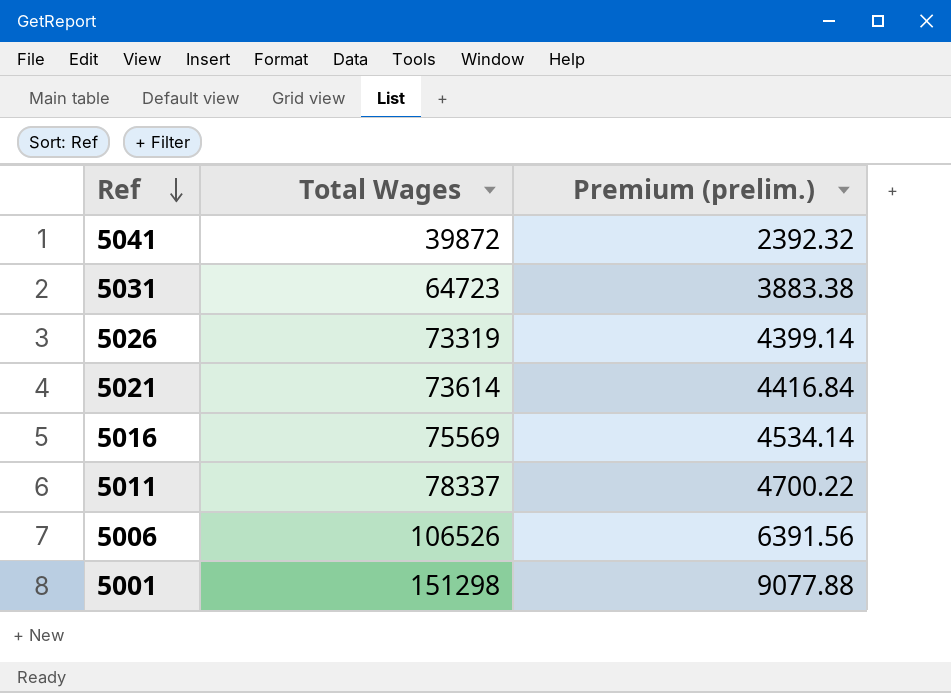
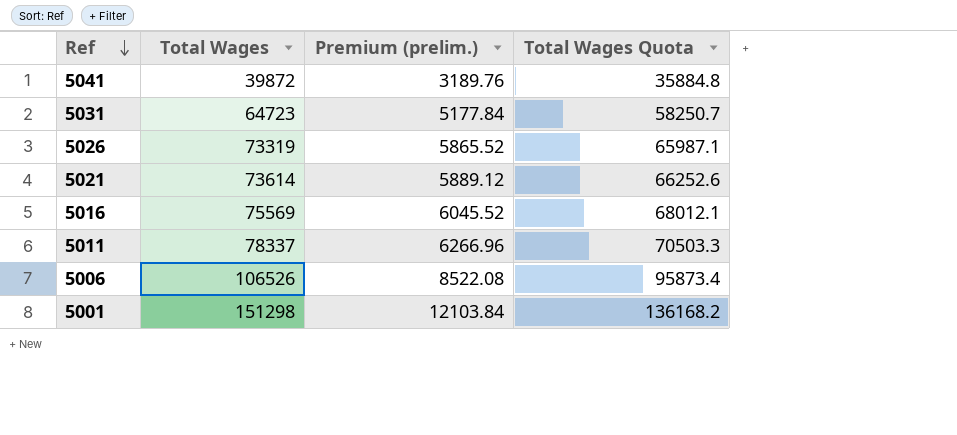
column Premium (prelim.) | formula: [Total Wages] * 0.06 -> [Total Wages] * 0.08
column Total Wages Quota | formula: none -> [Total Wages] * 0.9

